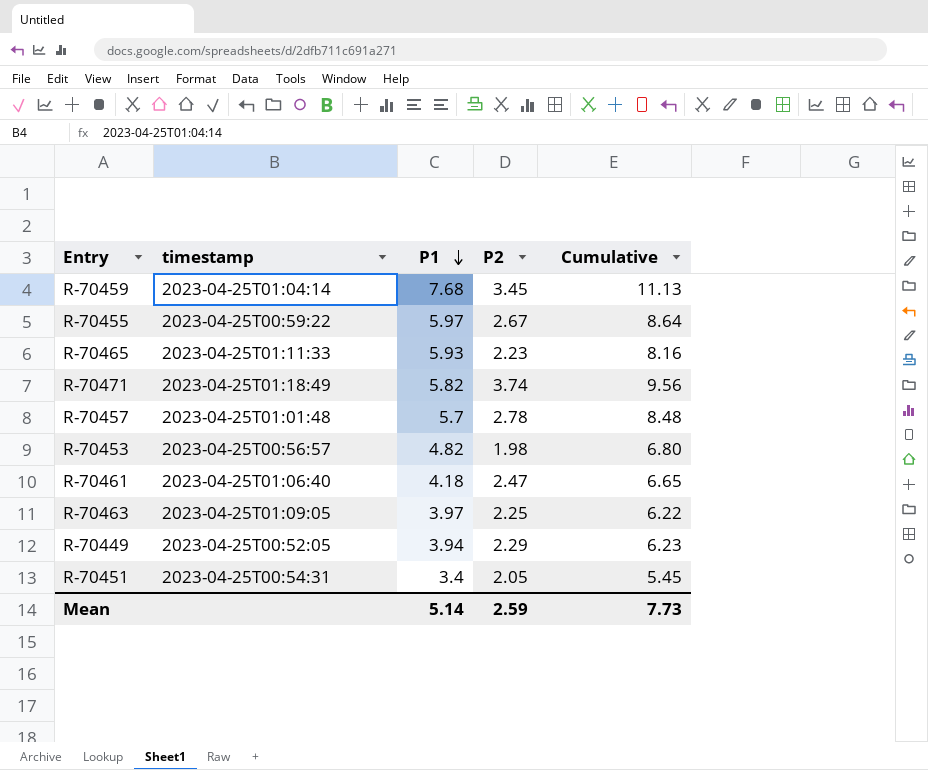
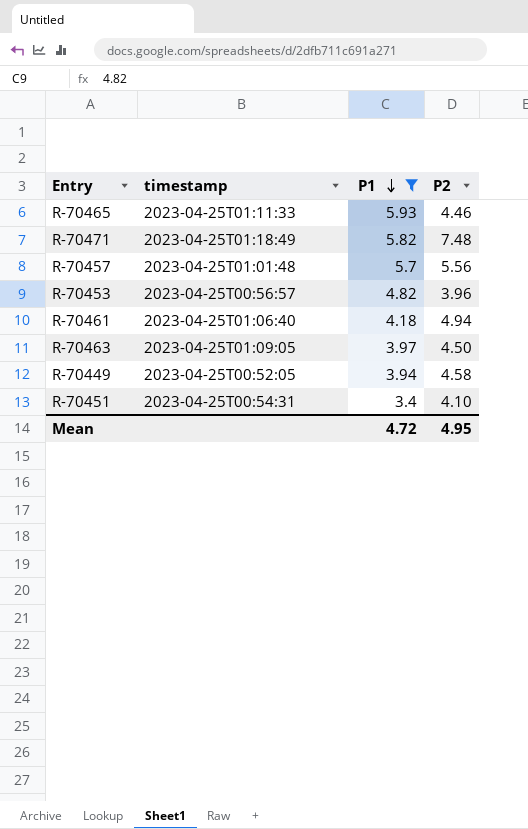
filter: none -> P1 <= 5.93
column Cumulative | formula: [P1] + [P2] -> none
R-70465 | P2: 2.23 -> 4.46
R-70471 | P2: 3.74 -> 7.48
R-70457 | P2: 2.78 -> 5.56
R-70453 | P2: 1.98 -> 3.96
R-70461 | P2: 2.47 -> 4.94
R-70463 | P2: 2.25 -> 4.50
R-70449 | P2: 2.29 -> 4.58
R-70451 | P2: 2.05 -> 4.10
Mean | P1: 5.14 -> 4.72
Mean | P2: 2.59 -> 4.95

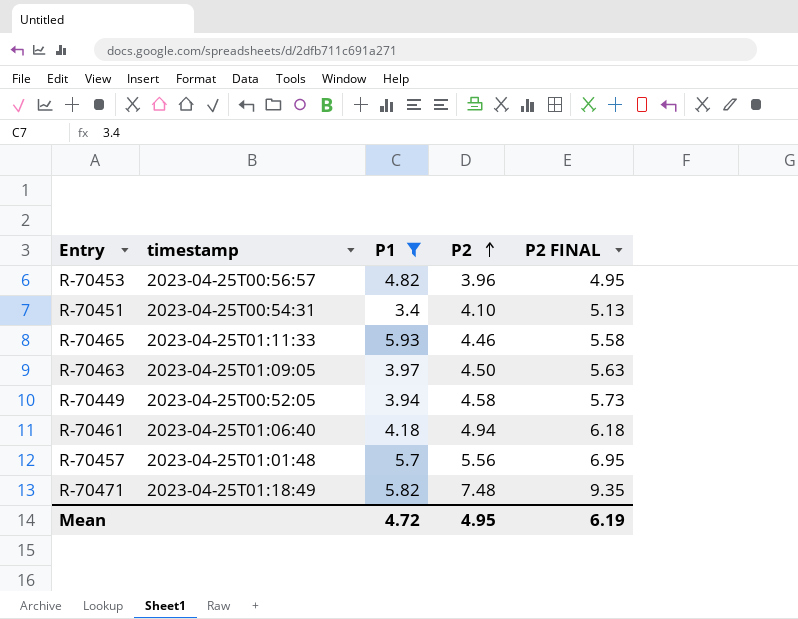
row order: P1 descending -> P2 ascending
column P2 FINAL | formula: none -> [P2] * 1.25

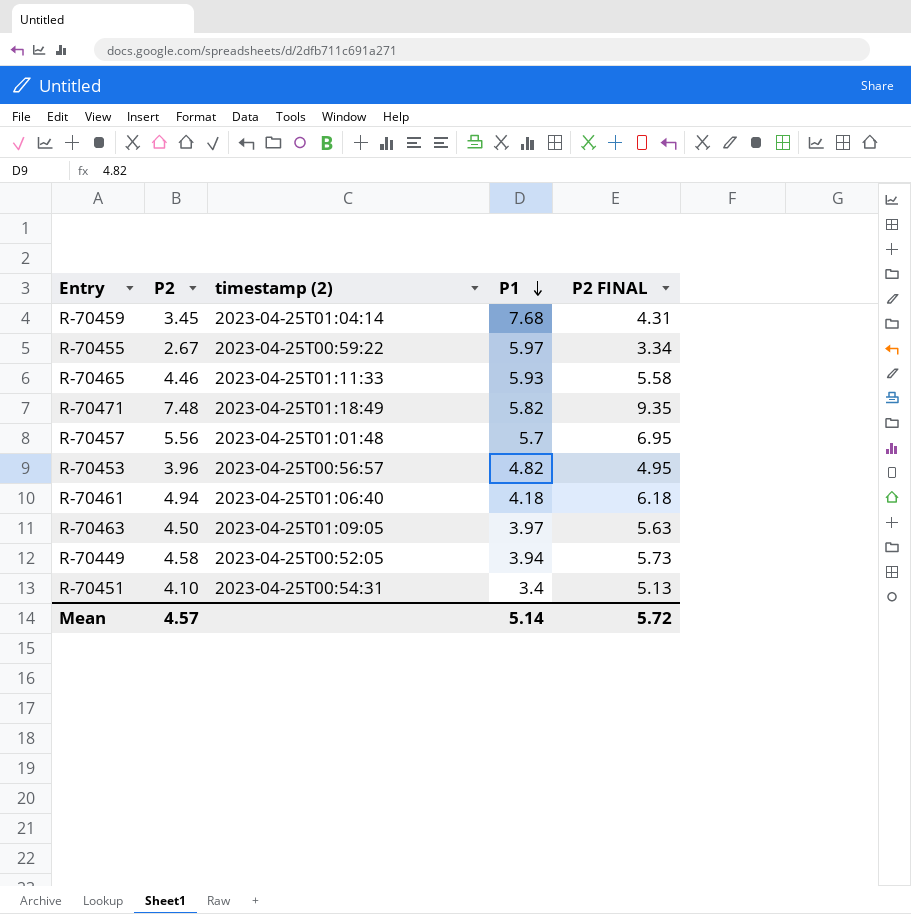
filter: P1 <= 5.93 -> none
row order: P2 ascending -> P1 descending
column P2 | position: 4 -> 2
column name: timestamp -> timestamp (2)
Mean | P2: 4.95 -> 4.57
Mean | P1: 4.72 -> 5.14
Mean | P2 FINAL: 6.19 -> 5.72

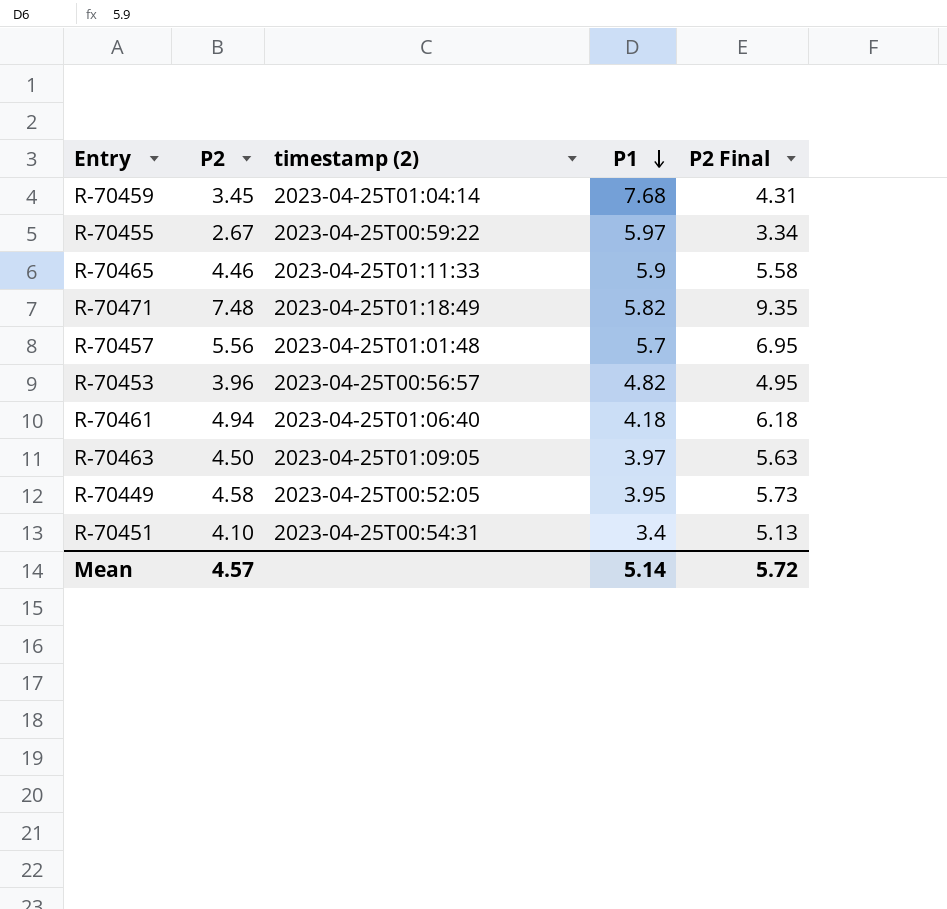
column name: P2 FINAL -> P2 Final
R-70465 | P1: 5.93 -> 5.9
R-70449 | P1: 3.94 -> 3.95

